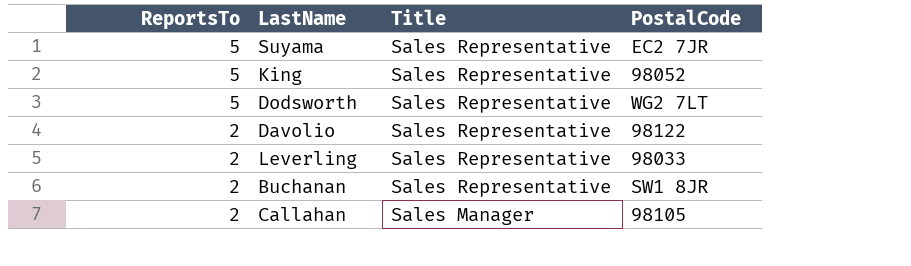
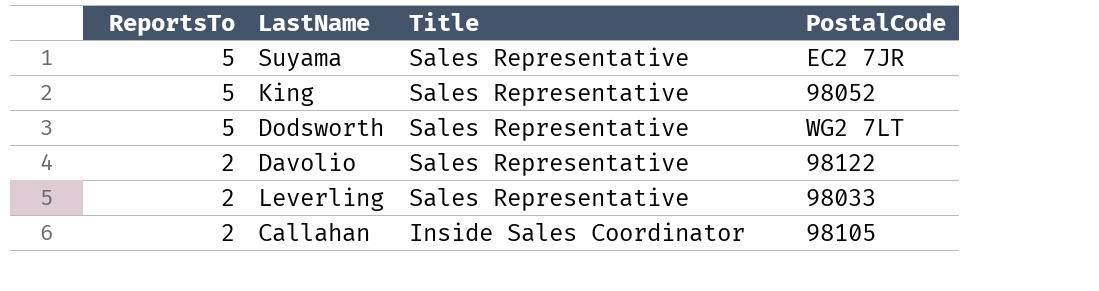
row Buchanan: 2 | Sales Representative | SW1 8JR -> none
Callahan | Title: Sales Manager -> Inside Sales Coordinator

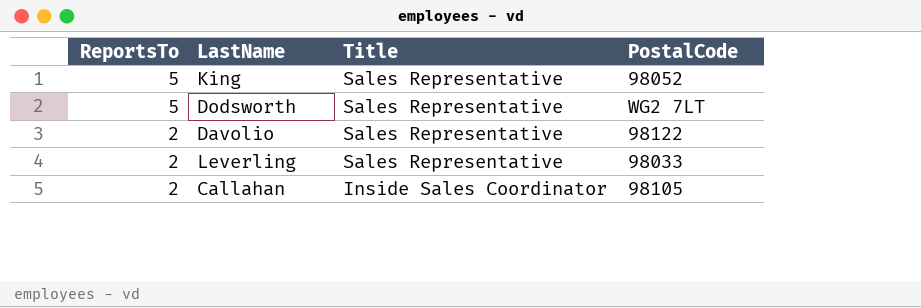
row Suyama: 5 | Sales Representative | EC2 7JR -> none

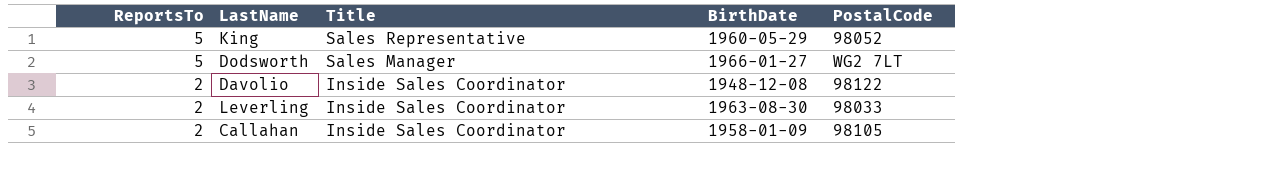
column BirthDate | position: none -> 4
Dodsworth | Title: Sales Representative -> Sales Manager
Davolio | Title: Sales Representative -> Inside Sales Coordinator
Leverling | Title: Sales Representative -> Inside Sales Coordinator

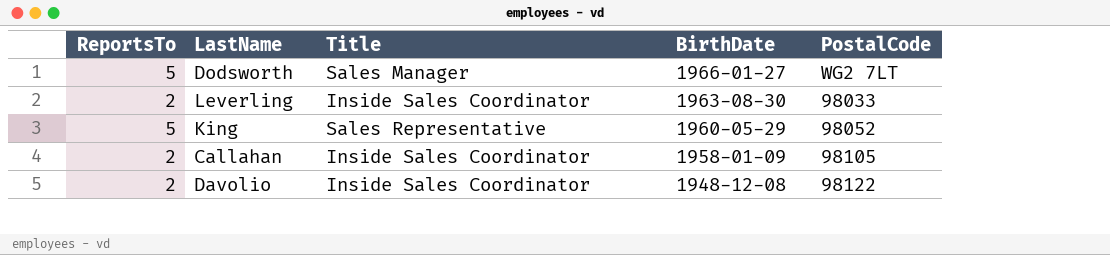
row order: ReportsTo descending -> BirthDate descending

